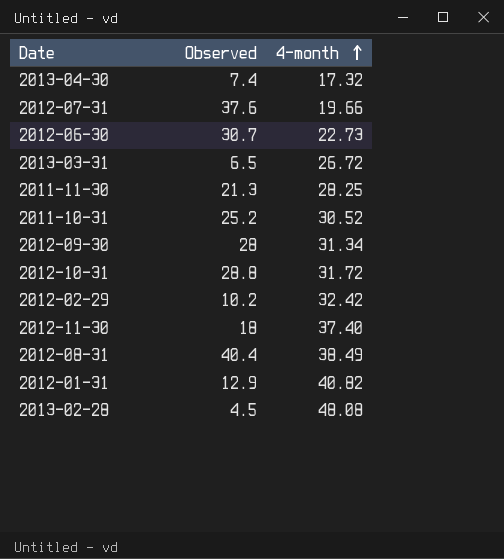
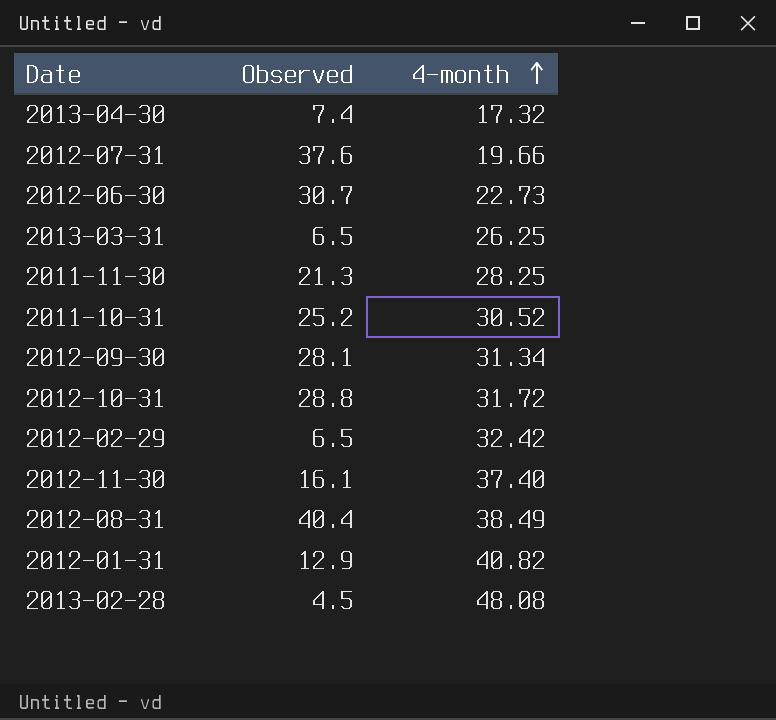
2013-03-31 | 4-month: 26.72 -> 26.25
2012-09-30 | Observed: 28 -> 28.1
2012-02-29 | Observed: 10.2 -> 6.5
2012-11-30 | Observed: 18 -> 16.1

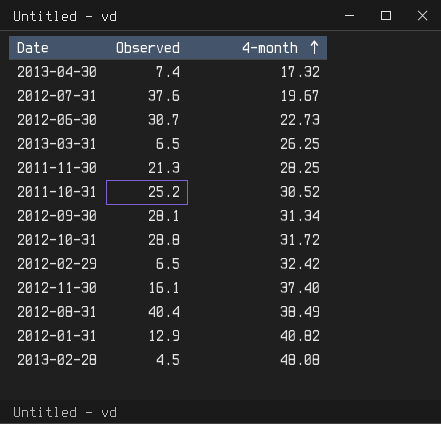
2012-07-31 | 4-month: 19.66 -> 19.67

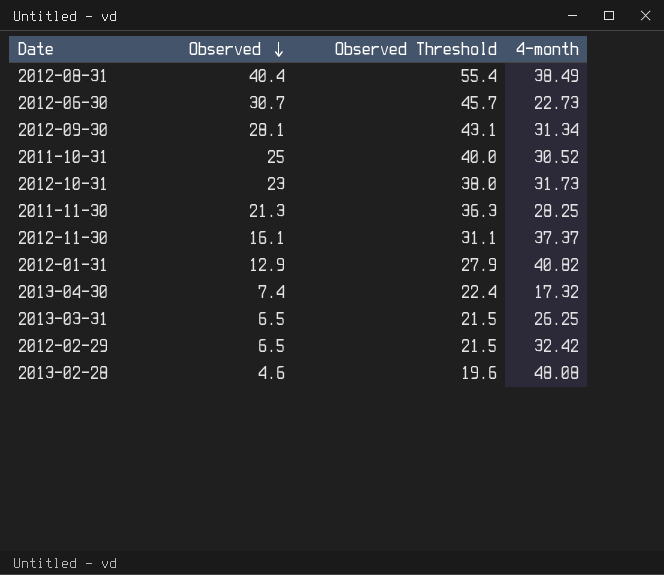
row order: 4-month ascending -> Observed descending
column Observed Threshold | formula: none -> [Observed] + 15
row 2012-07-31: 37.6 | 19.67 -> none
2011-10-31 | Observed: 25.2 -> 25
2012-10-31 | Observed: 28.8 -> 23
2012-10-31 | 4-month: 31.72 -> 31.73
2012-11-30 | 4-month: 37.40 -> 37.37
2013-02-28 | Observed: 4.5 -> 4.6

